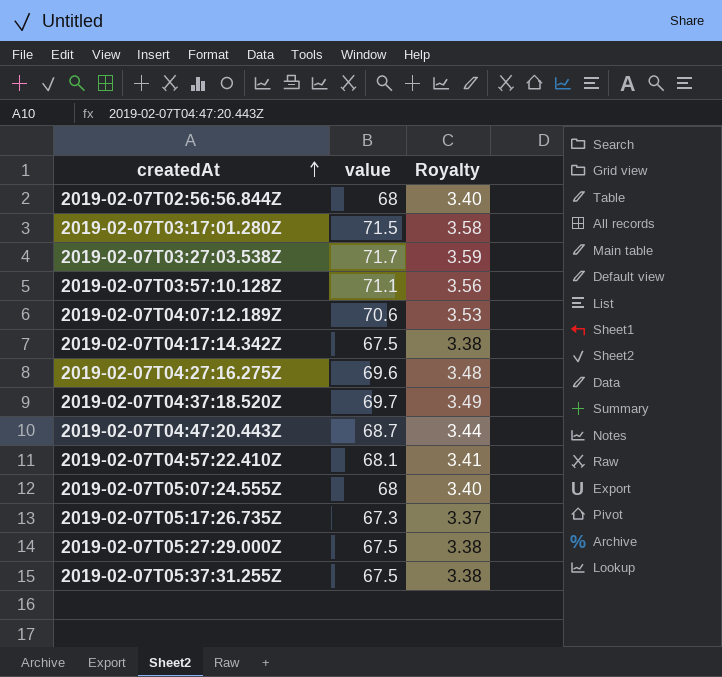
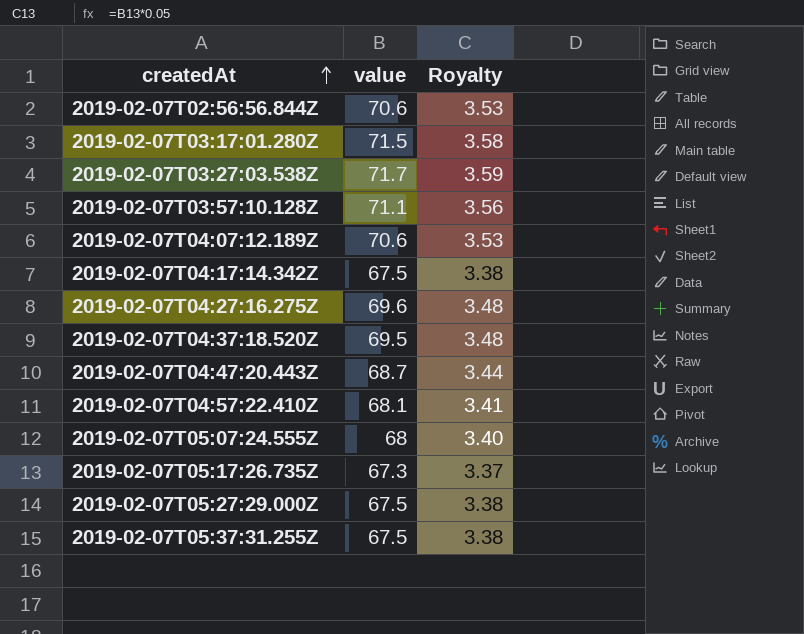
2019-02-07T02:56:56.844Z | value: 68 -> 70.6
2019-02-07T02:56:56.844Z | Royalty: 3.40 -> 3.53
2019-02-07T04:37:18.520Z | value: 69.7 -> 69.5
2019-02-07T04:37:18.520Z | Royalty: 3.49 -> 3.48

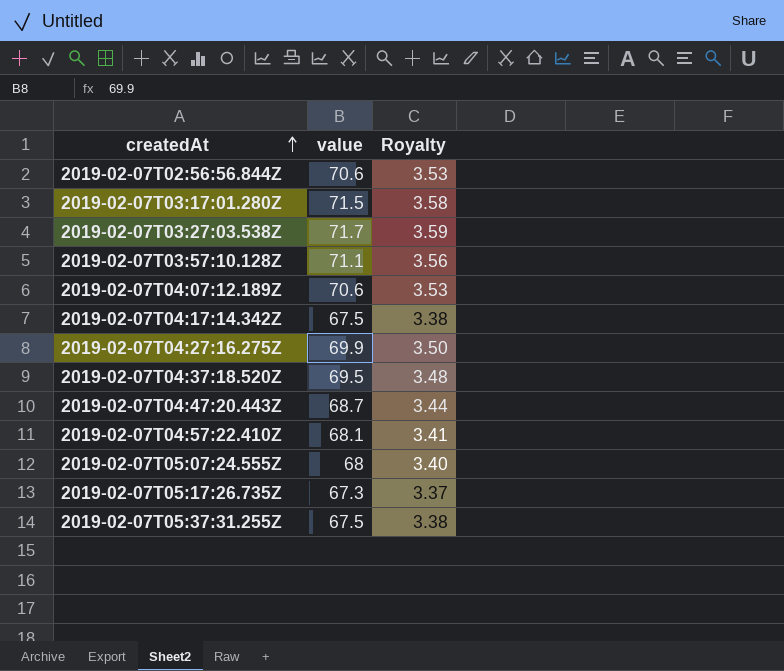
row 2019-02-07T05:27:29.000Z: 67.5 | 3.38 -> none
2019-02-07T04:27:16.275Z | value: 69.6 -> 69.9
2019-02-07T04:27:16.275Z | Royalty: 3.48 -> 3.50

